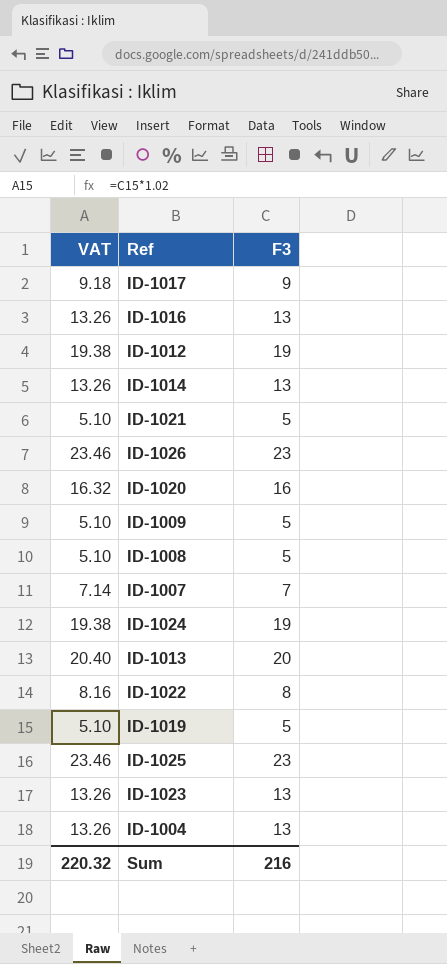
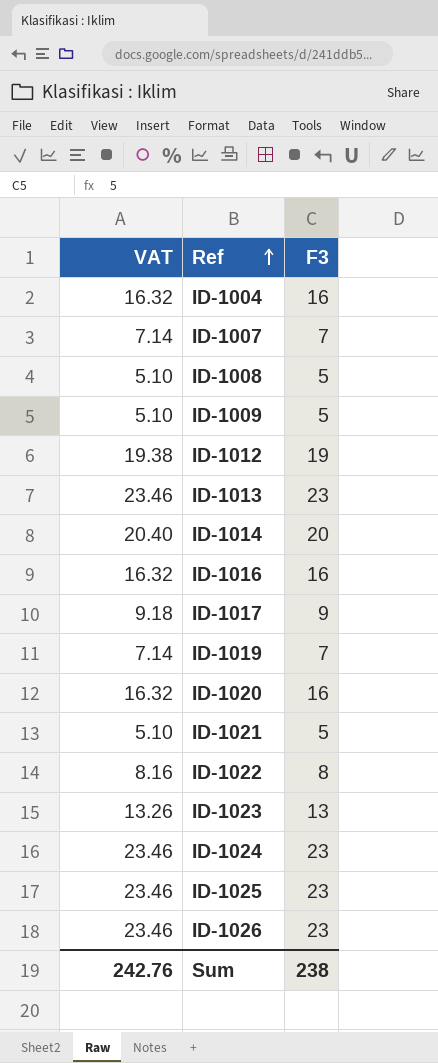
row order: none -> Ref ascending
ID-1004 | VAT: 13.26 -> 16.32
ID-1004 | F3: 13 -> 16
ID-1013 | VAT: 20.40 -> 23.46
ID-1013 | F3: 20 -> 23
ID-1014 | VAT: 13.26 -> 20.40
ID-1014 | F3: 13 -> 20
ID-1016 | VAT: 13.26 -> 16.32
ID-1016 | F3: 13 -> 16
ID-1019 | VAT: 5.10 -> 7.14
ID-1019 | F3: 5 -> 7
ID-1024 | VAT: 19.38 -> 23.46
ID-1024 | F3: 19 -> 23
Sum | VAT: 220.32 -> 242.76
Sum | F3: 216 -> 238

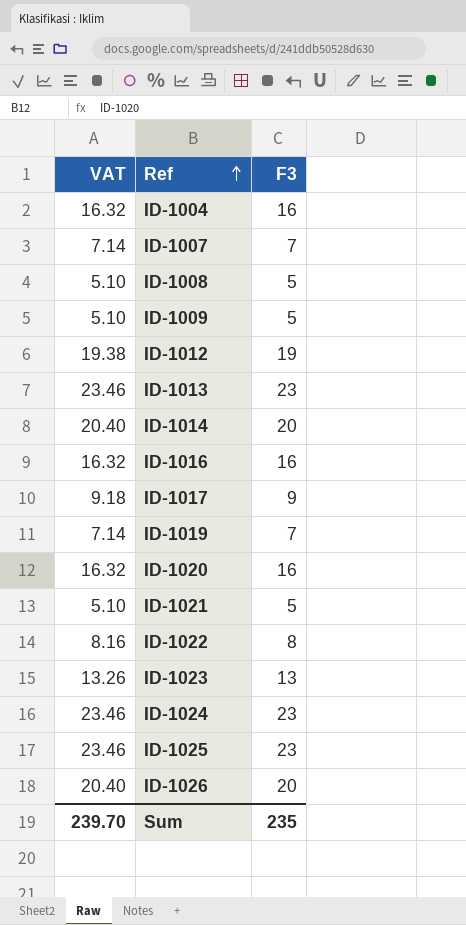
ID-1026 | VAT: 23.46 -> 20.40
ID-1026 | F3: 23 -> 20
Sum | VAT: 242.76 -> 239.70
Sum | F3: 238 -> 235

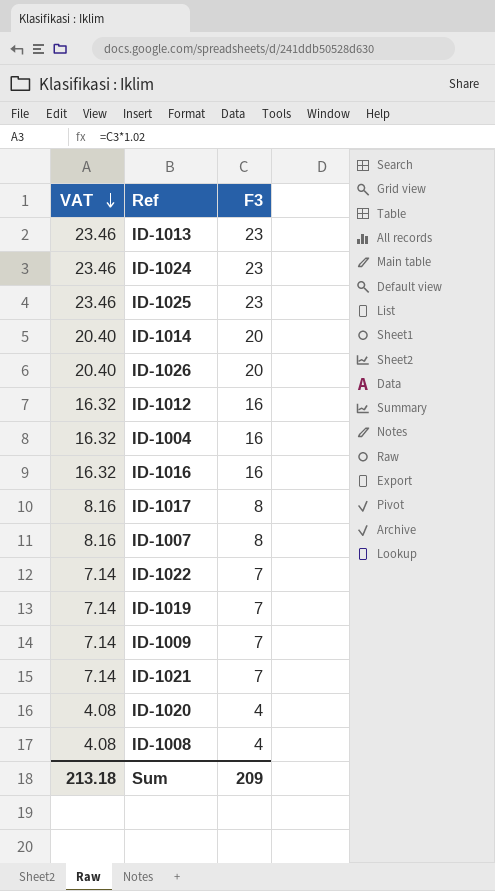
row order: Ref ascending -> VAT descending
row ID-1023: 13.26 | 13 -> none
ID-1012 | VAT: 19.38 -> 16.32
ID-1012 | F3: 19 -> 16
ID-1017 | VAT: 9.18 -> 8.16
ID-1017 | F3: 9 -> 8
ID-1007 | VAT: 7.14 -> 8.16
ID-1007 | F3: 7 -> 8
ID-1022 | VAT: 8.16 -> 7.14
ID-1022 | F3: 8 -> 7
ID-1009 | VAT: 5.10 -> 7.14
ID-1009 | F3: 5 -> 7
ID-1021 | VAT: 5.10 -> 7.14
ID-1021 | F3: 5 -> 7
ID-1020 | VAT: 16.32 -> 4.08
ID-1020 | F3: 16 -> 4
ID-1008 | VAT: 5.10 -> 4.08
ID-1008 | F3: 5 -> 4
Sum | VAT: 239.70 -> 213.18
Sum | F3: 235 -> 209

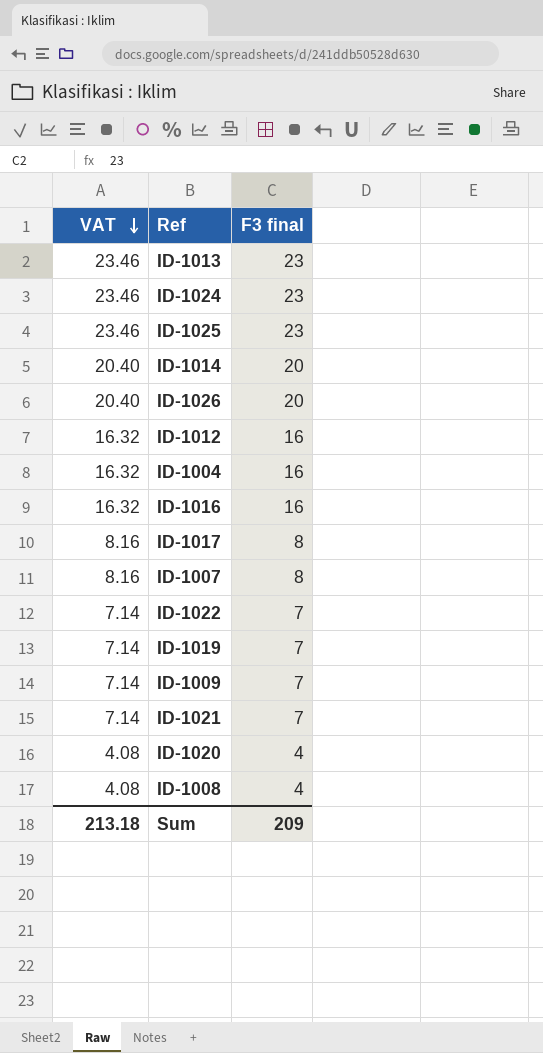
column name: F3 -> F3 final

